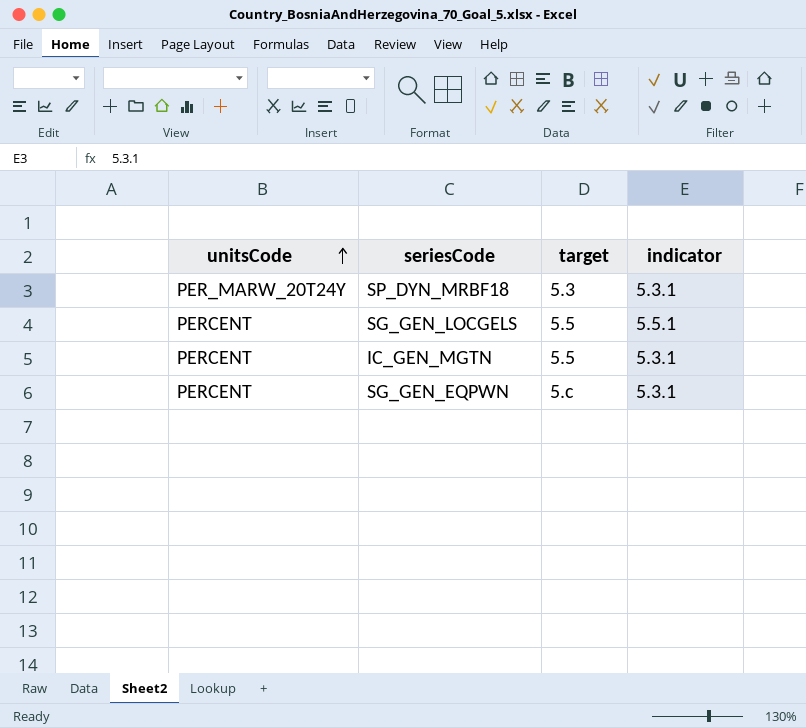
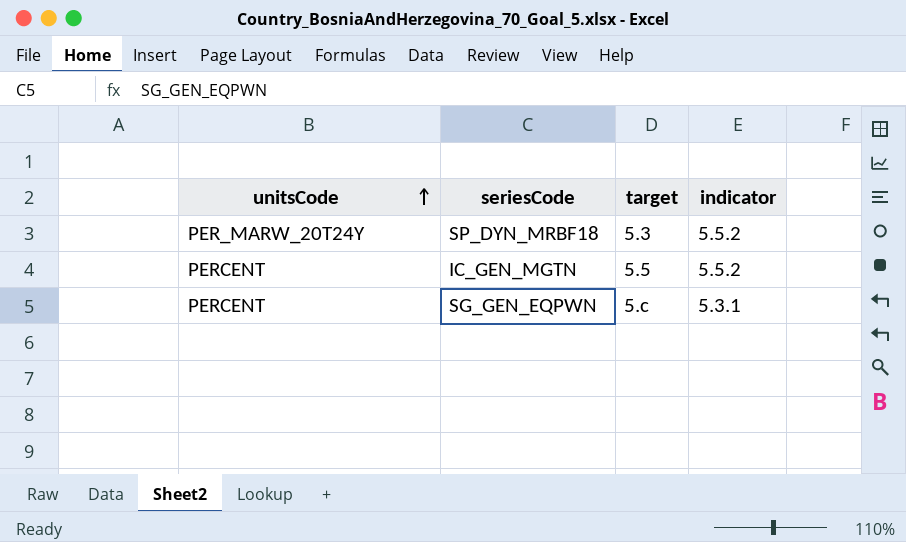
row SG_GEN_LOCGELS: PERCENT | 5.5 | 5.5.1 -> none
SP_DYN_MRBF18 | indicator: 5.3.1 -> 5.5.2
IC_GEN_MGTN | indicator: 5.3.1 -> 5.5.2

